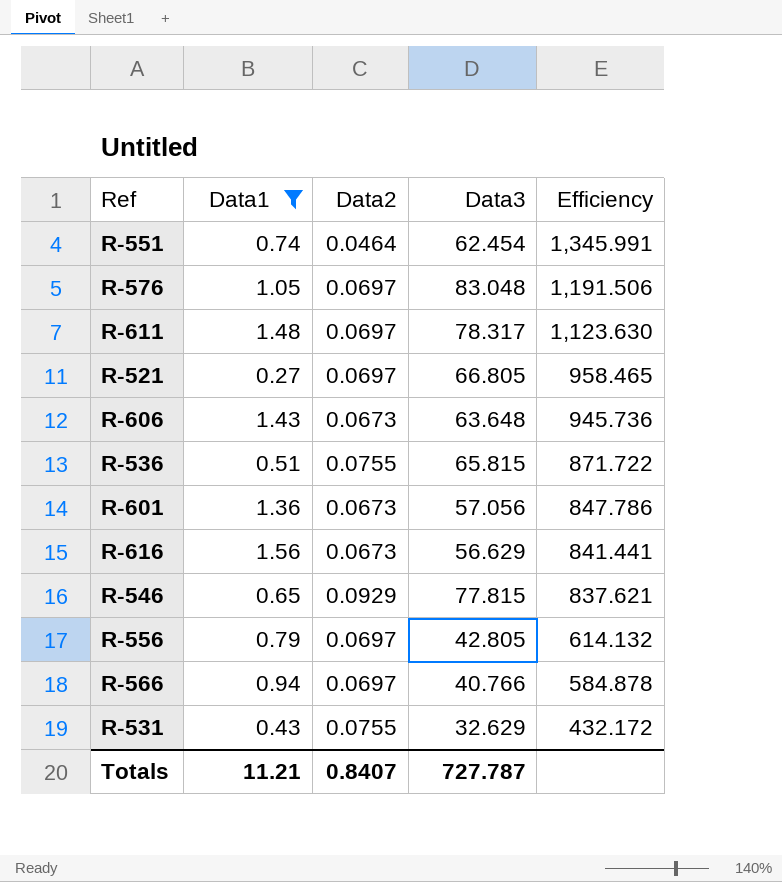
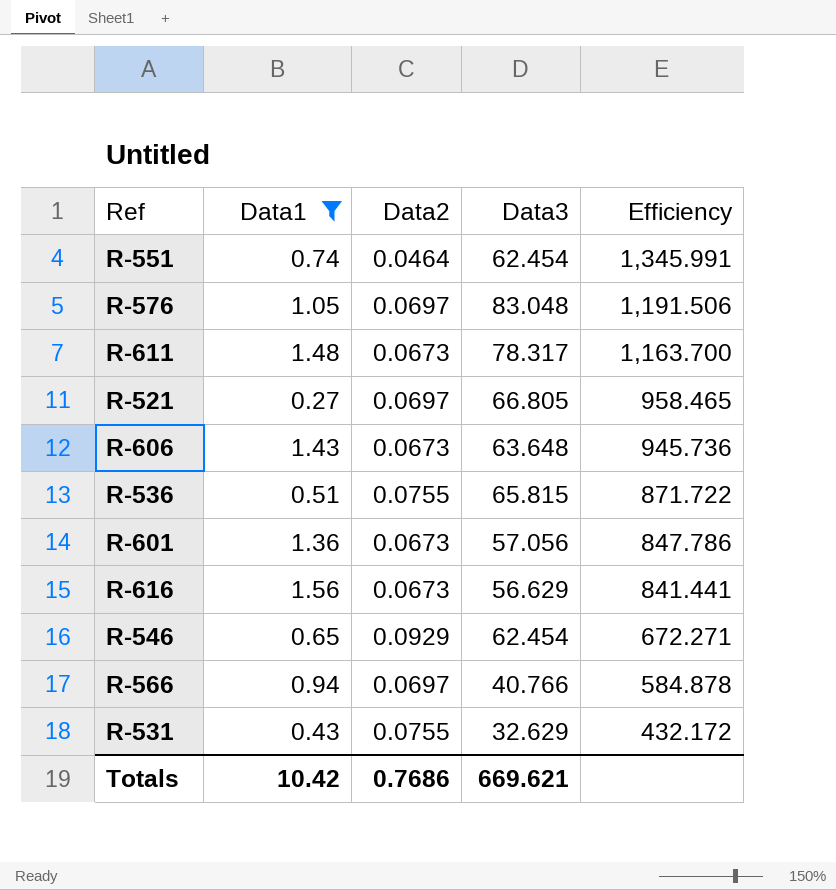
row R-556: 0.79 | 0.0697 | 42.805 | 614.132 -> none
R-611 | Data2: 0.0697 -> 0.0673
R-611 | Efficiency: 1,123.630 -> 1,163.700
R-546 | Data3: 77.815 -> 62.454
R-546 | Efficiency: 837.621 -> 672.271
Totals | Data1: 11.21 -> 10.42
Totals | Data2: 0.8407 -> 0.7686
Totals | Data3: 727.787 -> 669.621

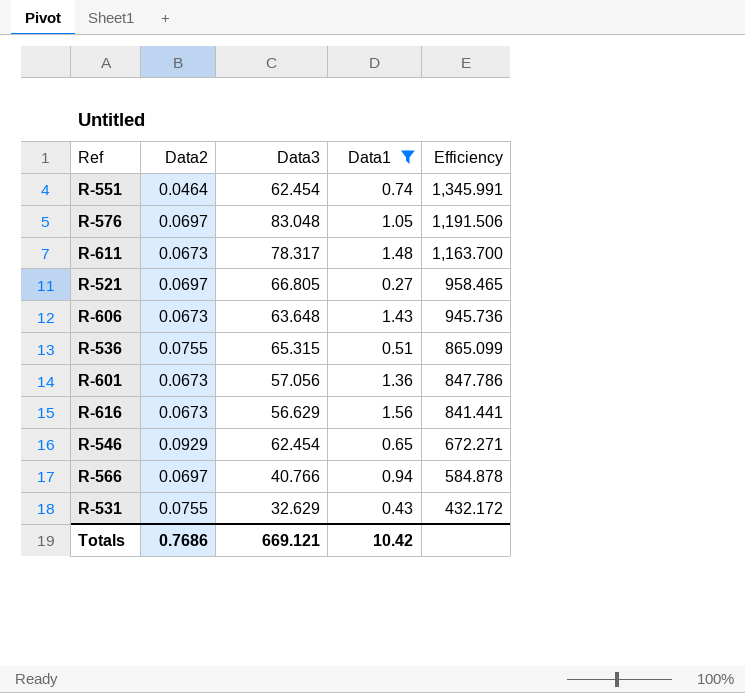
column Data1 | position: 2 -> 4
R-536 | Data3: 65.815 -> 65.315
R-536 | Efficiency: 871.722 -> 865.099
Totals | Data3: 669.621 -> 669.121

